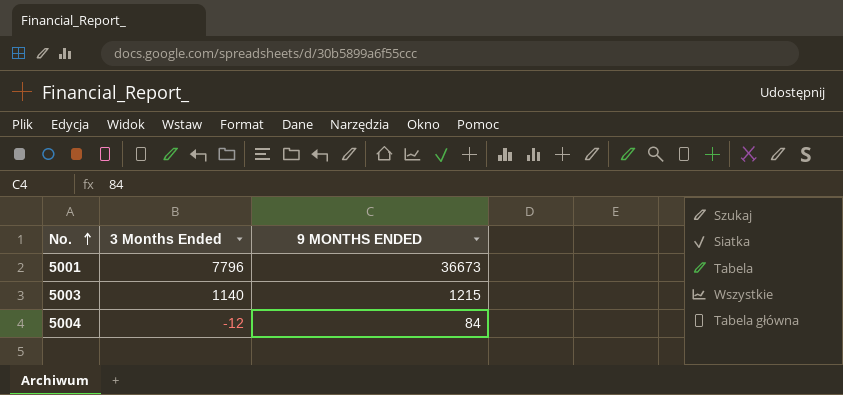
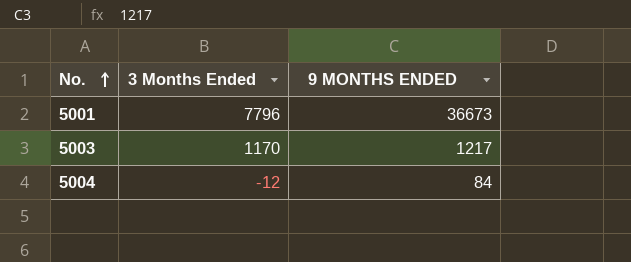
5003 | 3 Months Ended: 1140 -> 1170
5003 | 9 MONTHS ENDED: 1215 -> 1217

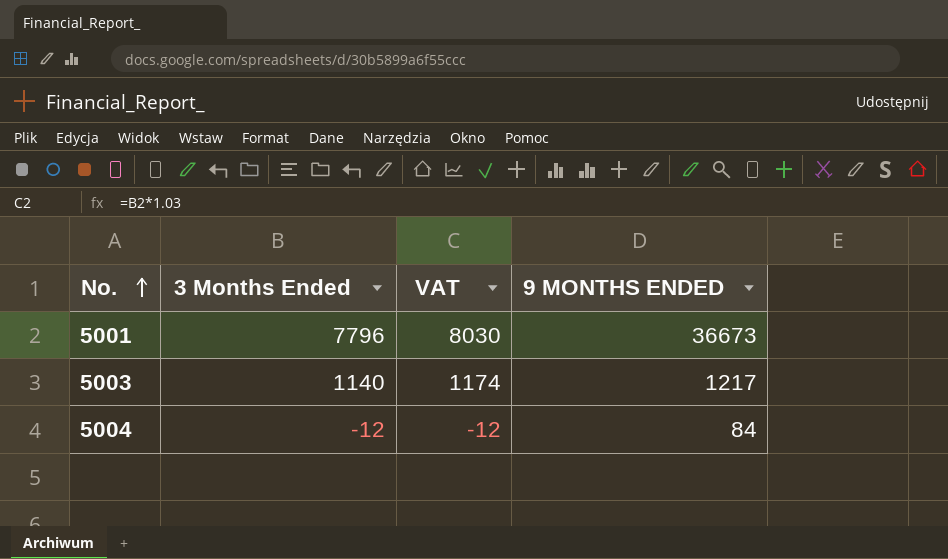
column VAT | formula: none -> [3 Months Ended] * 1.03
5003 | 3 Months Ended: 1170 -> 1140

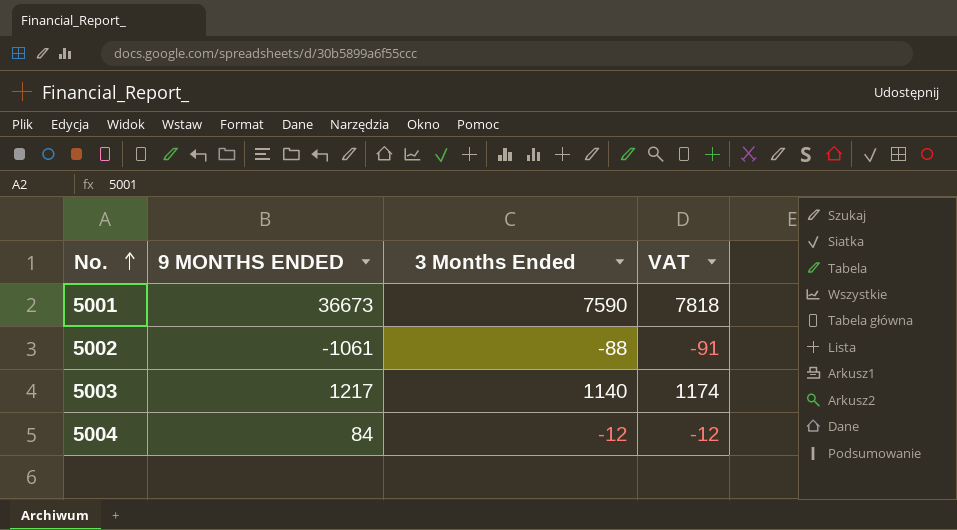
column 9 MONTHS ENDED | position: 4 -> 2
5001 | 3 Months Ended: 7796 -> 7590
5001 | VAT: 8030 -> 7818
row 5002: none -> -1061 | -88 | -91

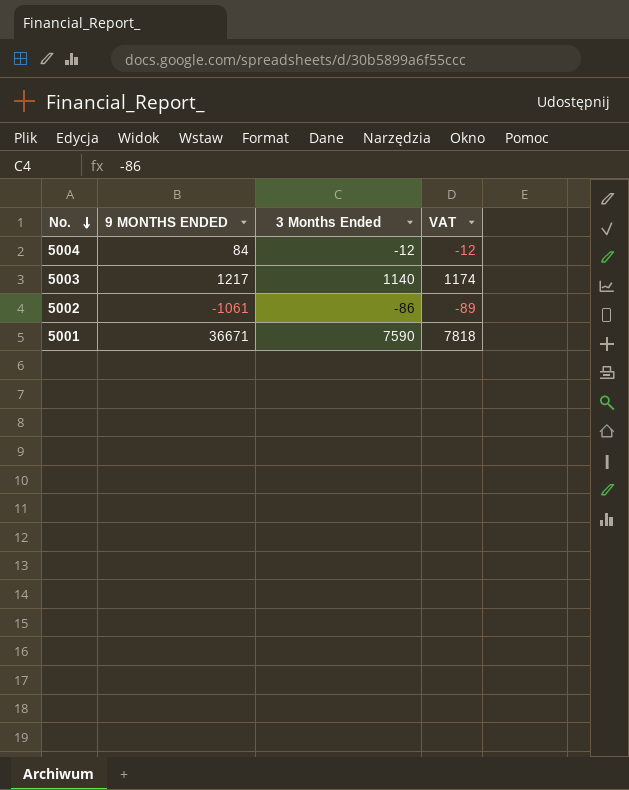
row order: No. ascending -> No. descending
5002 | 3 Months Ended: -88 -> -86
5002 | VAT: -91 -> -89
5001 | 9 MONTHS ENDED: 36673 -> 36671

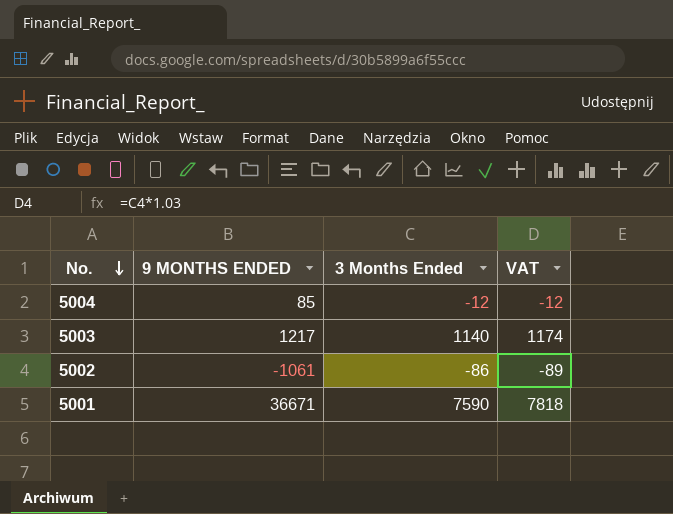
5004 | 9 MONTHS ENDED: 84 -> 85

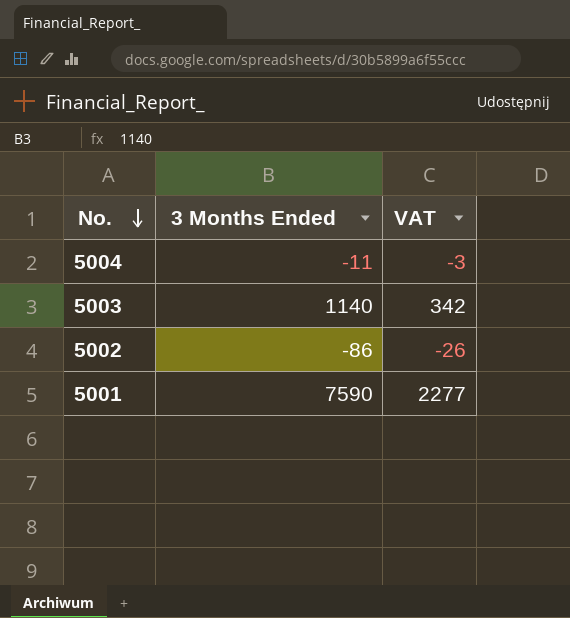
column 9 MONTHS ENDED | position: 2 -> none
column VAT | formula: [3 Months Ended] * 1.03 -> [3 Months Ended] * 0.3
5004 | 3 Months Ended: -12 -> -11

